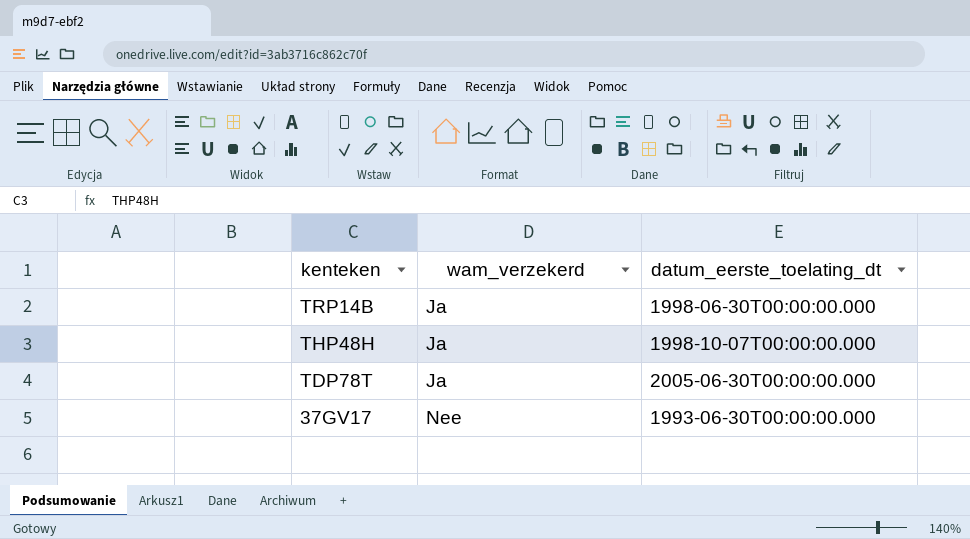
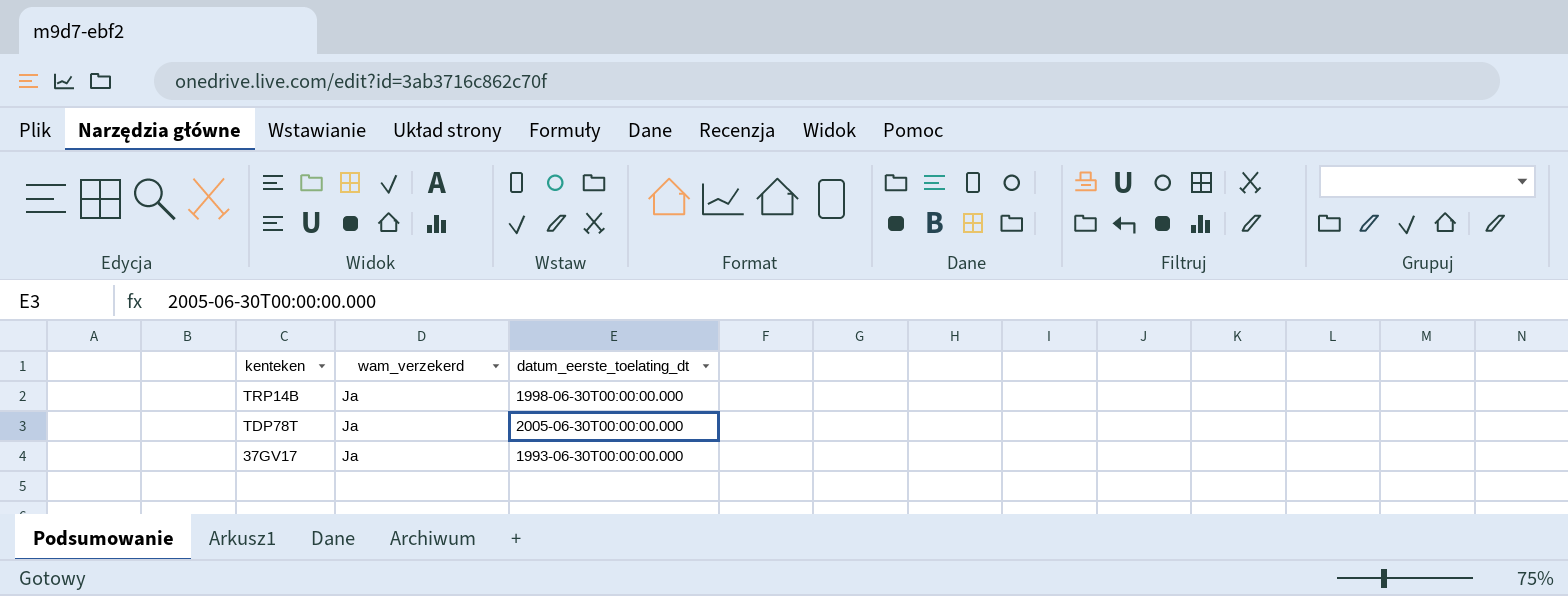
row THP48H: Ja | 1998-10-07T00:00:00.000 -> none
37GV17 | wam_verzekerd: Nee -> Ja

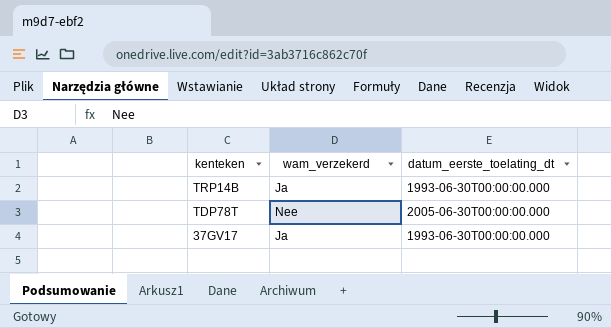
TRP14B | datum_eerste_toelating_dt: 1998-06-30T00:00:00.000 -> 1993-06-30T00:00:00.000
TDP78T | wam_verzekerd: Ja -> Nee

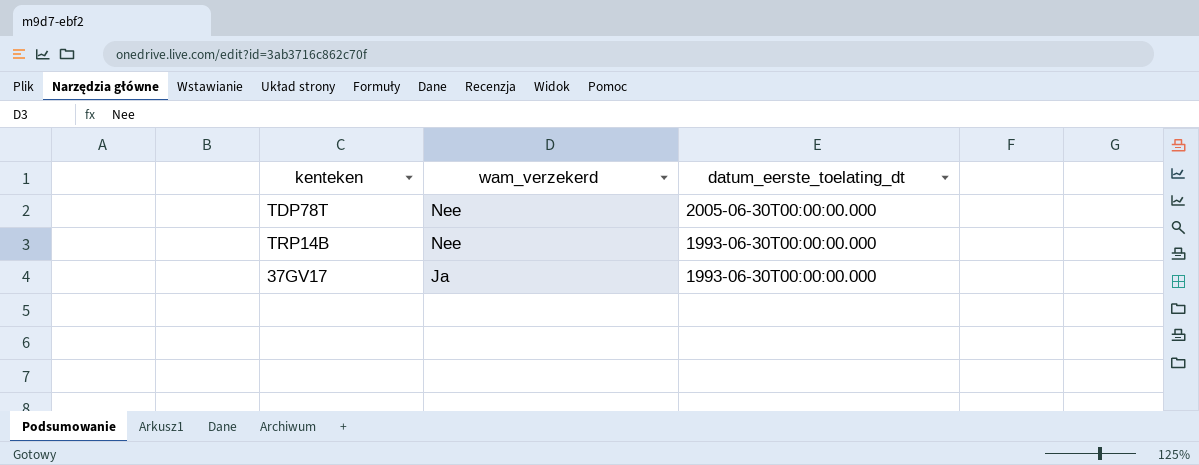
row order: kenteken descending -> wam_verzekerd descending
TRP14B | wam_verzekerd: Ja -> Nee

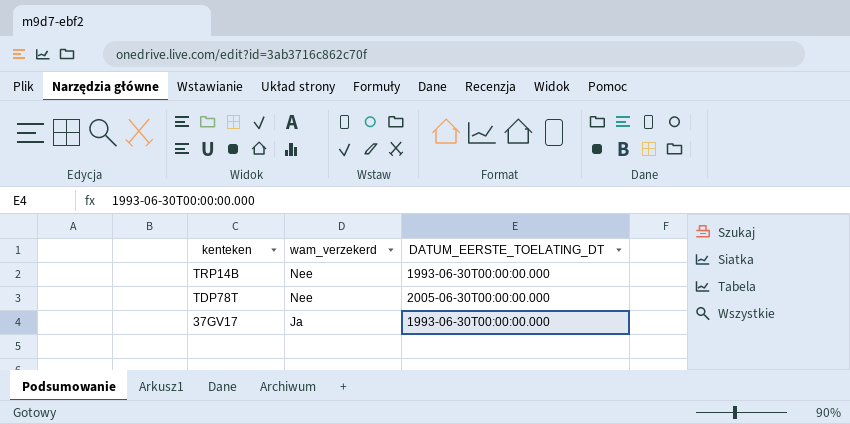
row order: wam_verzekerd descending -> kenteken descending
column name: datum_eerste_toelating_dt -> DATUM_EERSTE_TOELATING_DT

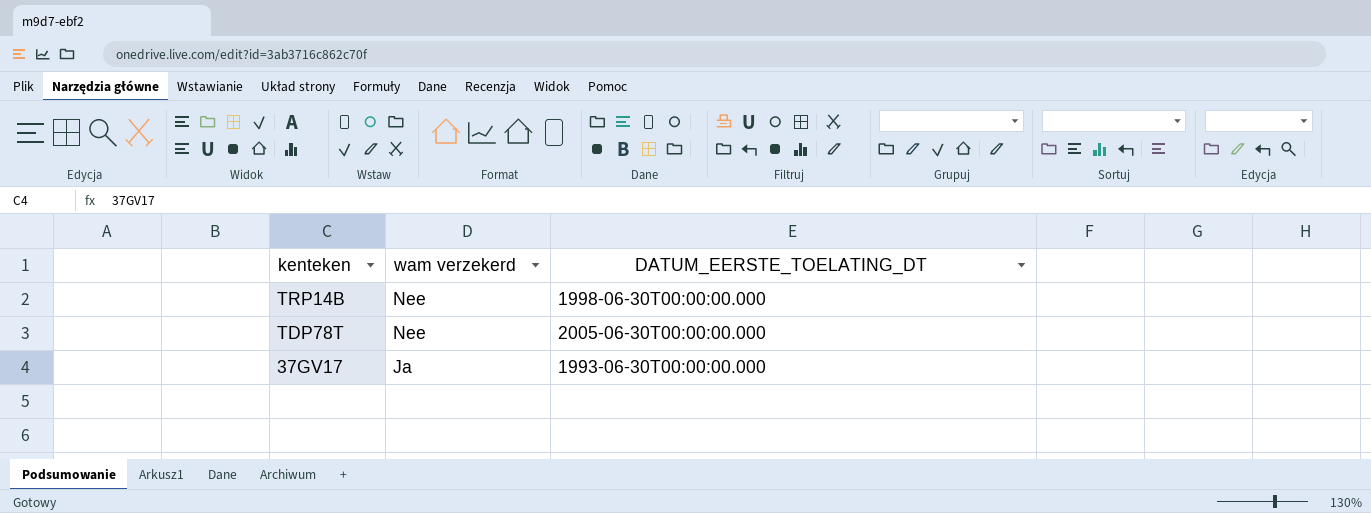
column name: wam_verzekerd -> wam verzekerd
TRP14B | DATUM_EERSTE_TOELATING_DT: 1993-06-30T00:00:00.000 -> 1998-06-30T00:00:00.000

